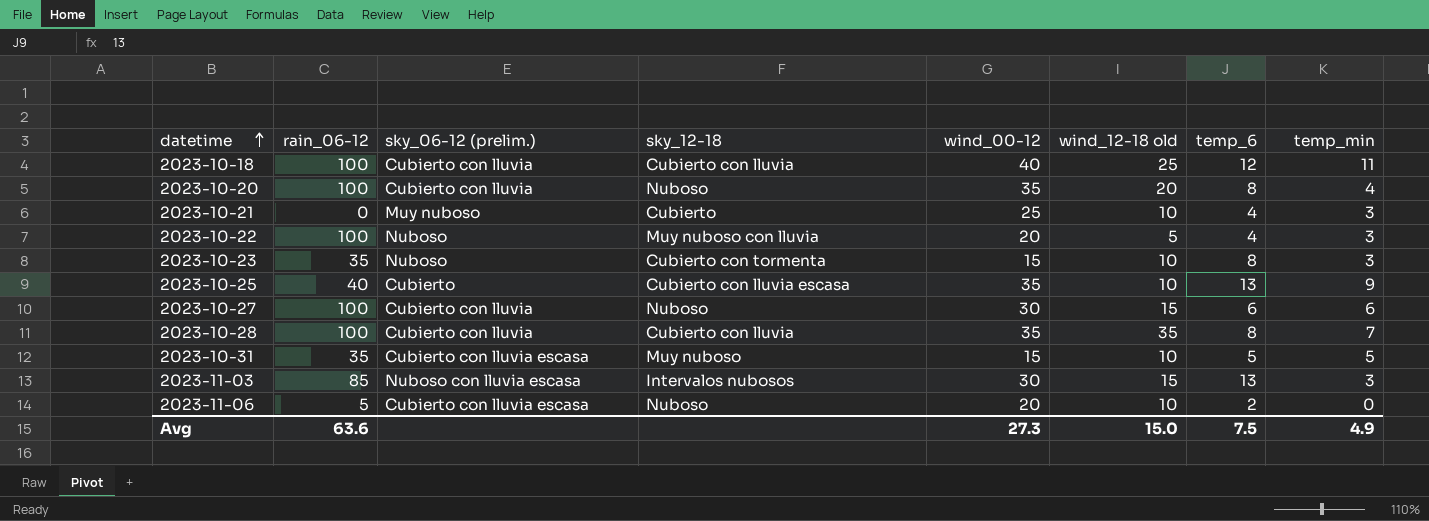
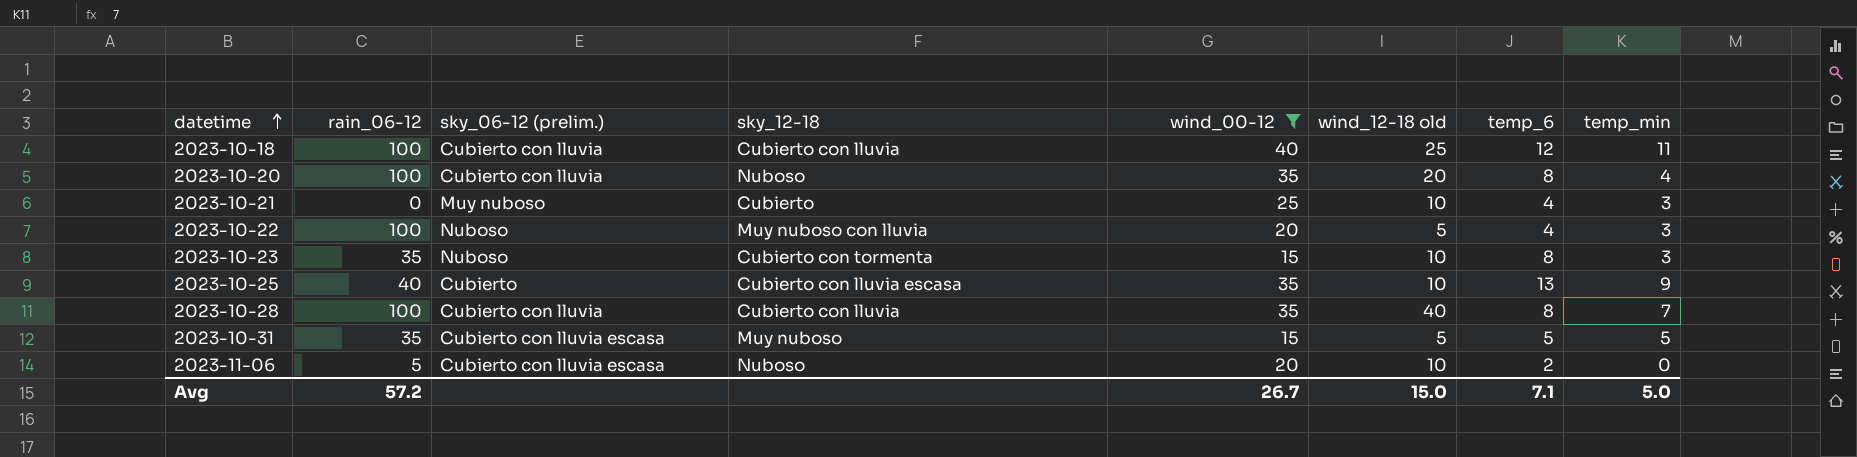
filter: none -> wind_00-12 != 30
2023-10-28 | wind_12-18 old: 35 -> 40
2023-10-31 | wind_12-18 old: 10 -> 5
Avg | rain_06-12: 63.6 -> 57.2
Avg | wind_00-12: 27.3 -> 26.7
Avg | temp_6: 7.5 -> 7.1
Avg | temp_min: 4.9 -> 5.0

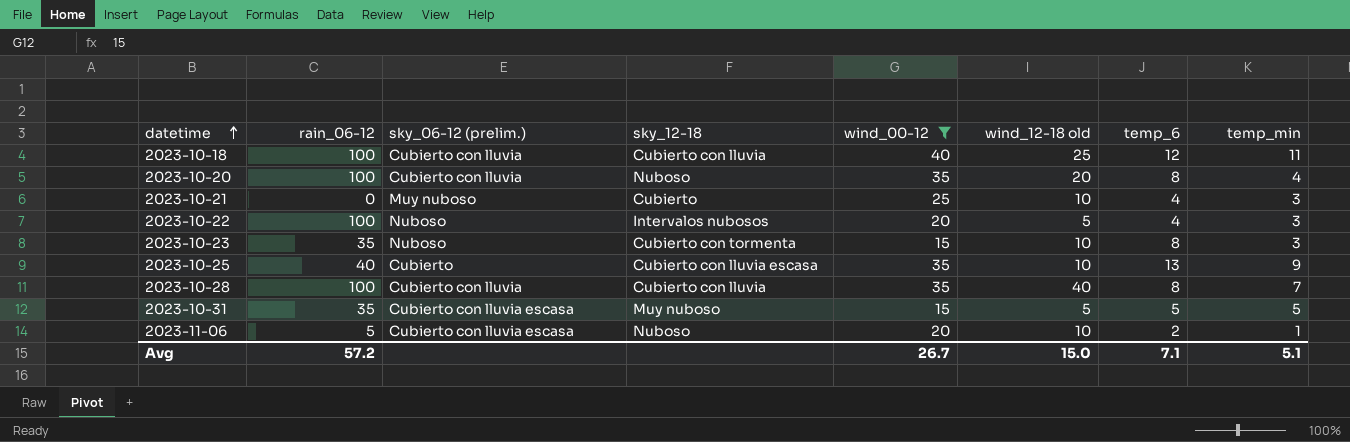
2023-10-22 | sky_12-18: Muy nuboso con lluvia -> Intervalos nubosos
2023-11-06 | temp_min: 0 -> 1
Avg | temp_min: 5.0 -> 5.1

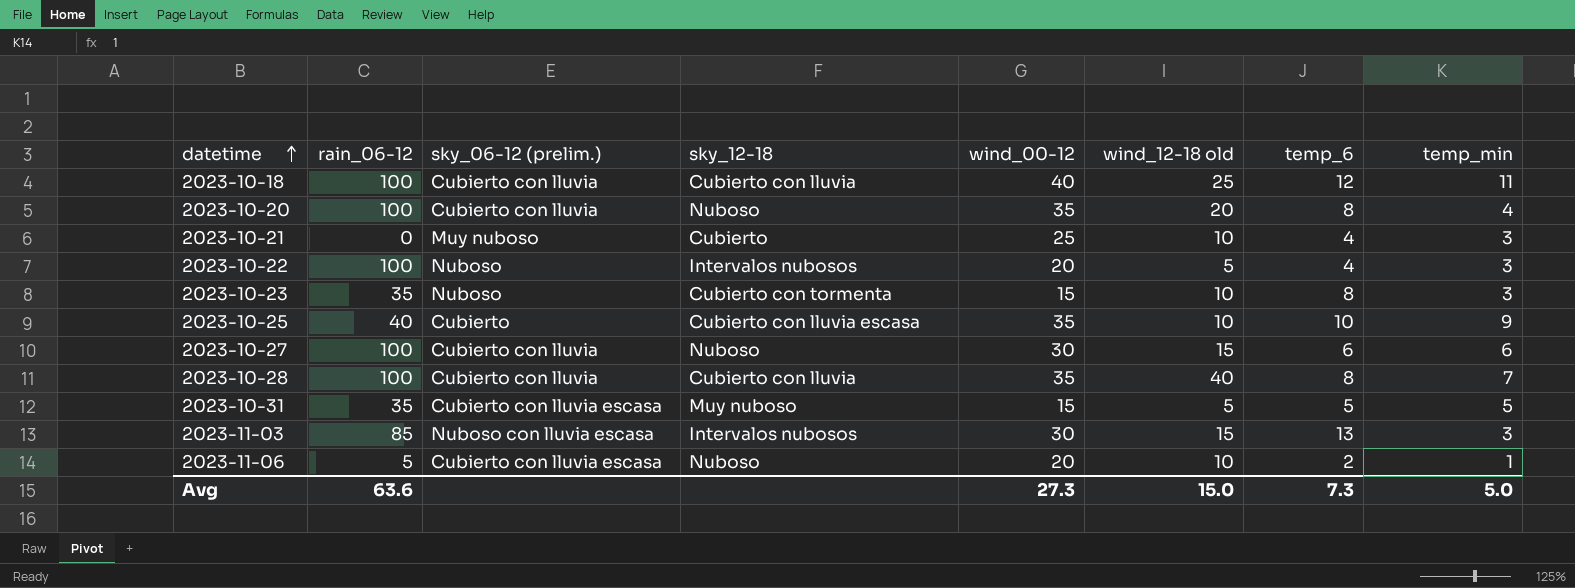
filter: wind_00-12 != 30 -> none
2023-10-25 | temp_6: 13 -> 10
Avg | rain_06-12: 57.2 -> 63.6
Avg | wind_00-12: 26.7 -> 27.3
Avg | temp_6: 7.1 -> 7.3
Avg | temp_min: 5.1 -> 5.0

